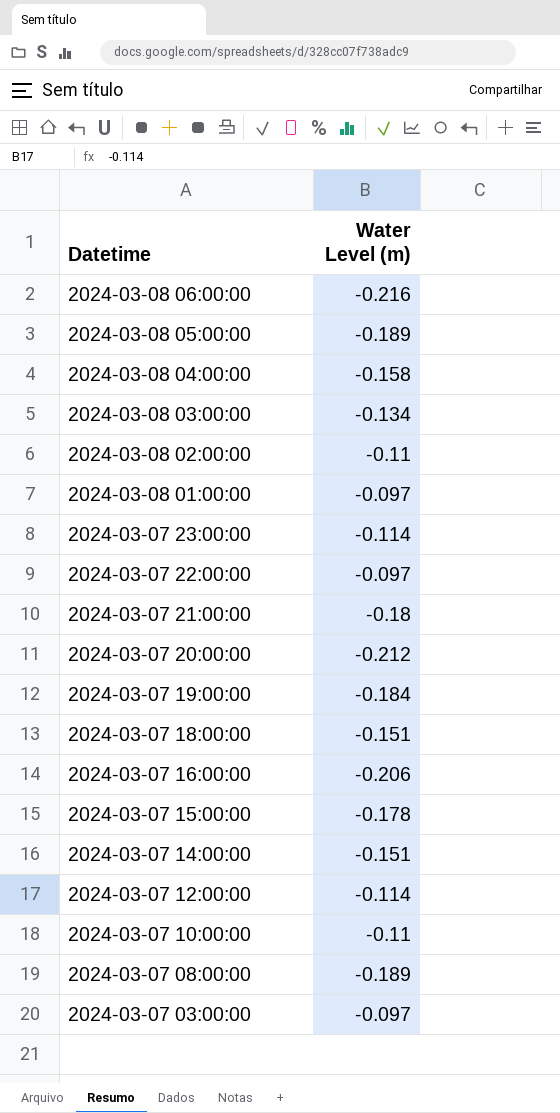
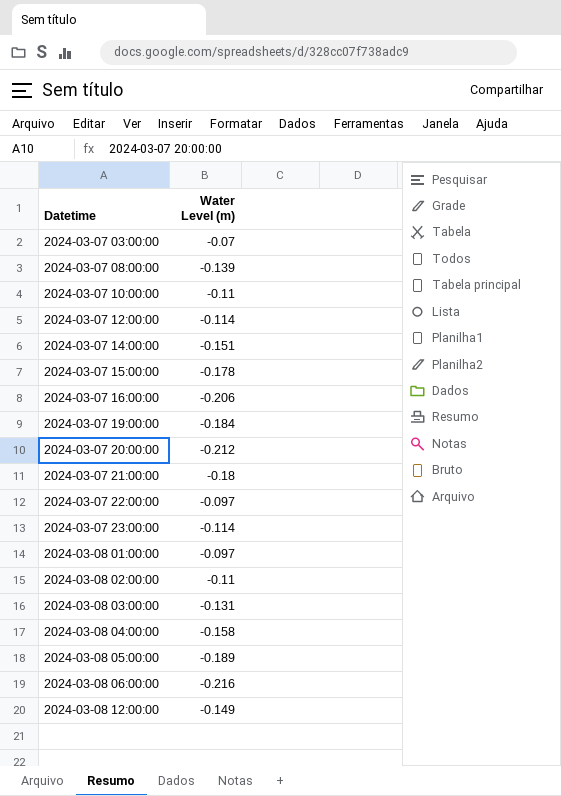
row order: Datetime descending -> Datetime ascending
row 2024-03-07 18:00:00: -0.151 -> none
2024-03-07 03:00:00 | Water Level (m): -0.097 -> -0.07
2024-03-07 08:00:00 | Water Level (m): -0.189 -> -0.139
2024-03-08 03:00:00 | Water Level (m): -0.134 -> -0.131
row 2024-03-08 12:00:00: none -> -0.149

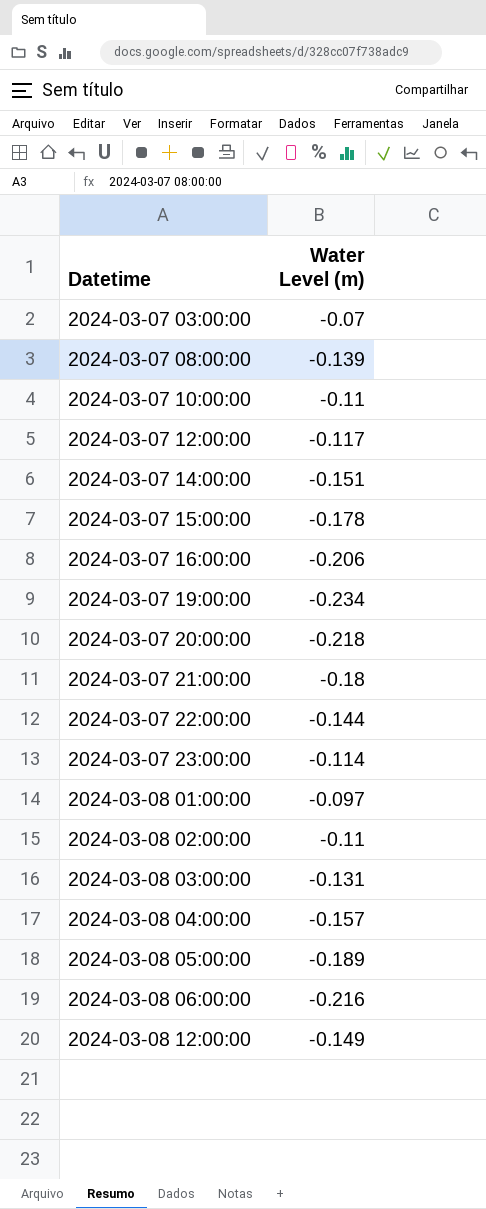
2024-03-07 12:00:00 | Water Level (m): -0.114 -> -0.117
2024-03-07 19:00:00 | Water Level (m): -0.184 -> -0.234
2024-03-07 20:00:00 | Water Level (m): -0.212 -> -0.218
2024-03-07 22:00:00 | Water Level (m): -0.097 -> -0.144
2024-03-08 04:00:00 | Water Level (m): -0.158 -> -0.157

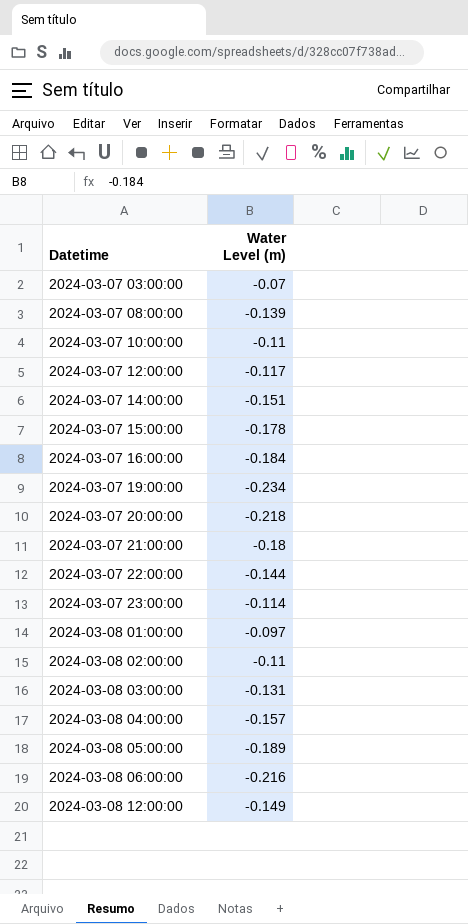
2024-03-07 16:00:00 | Water Level (m): -0.206 -> -0.184

